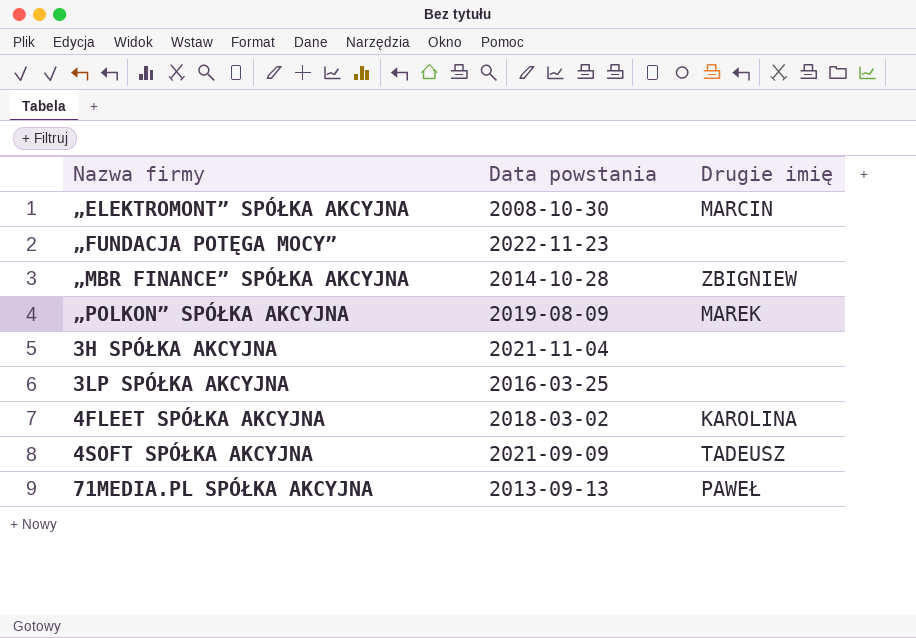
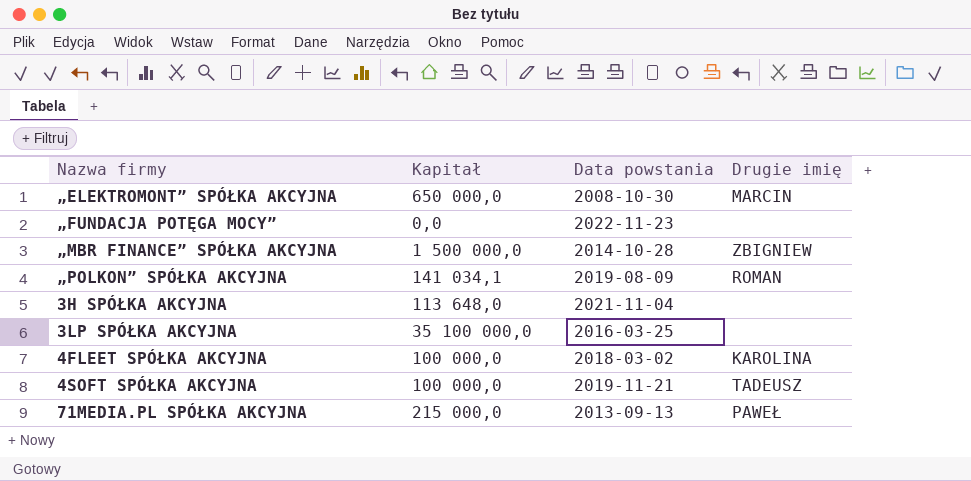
column Kapitał | position: none -> 2
„POLKON” SPÓŁKA AKCYJNA | Drugie imię: MAREK -> ROMAN
4SOFT SPÓŁKA AKCYJNA | Data powstania: 2021-09-09 -> 2019-11-21

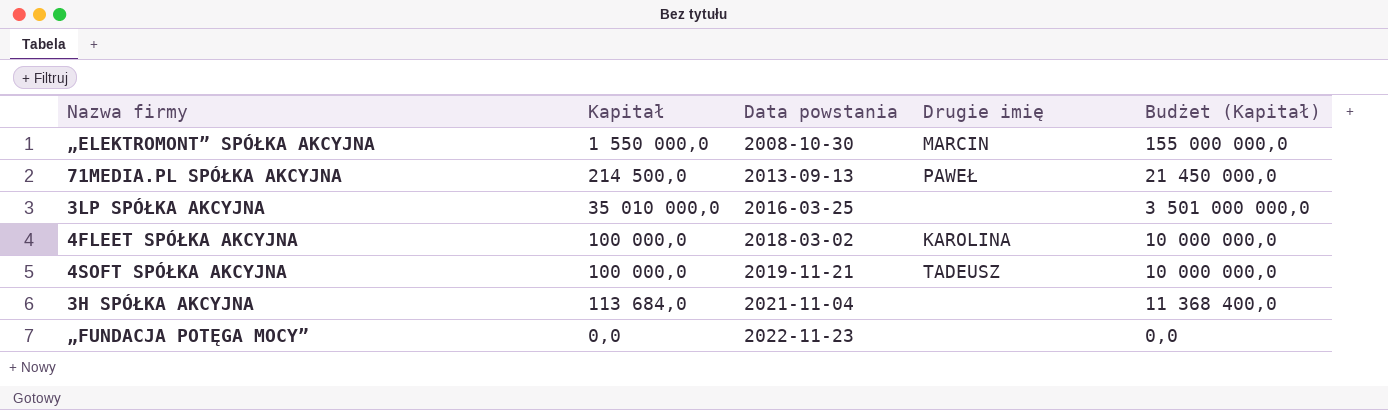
row order: none -> Data powstania ascending
column Budżet (Kapitał) | formula: none -> [Kapitał] * 100
row „MBR FINANCE” SPÓŁKA AKCYJNA: 1 500 000,0 | 2014-10-28 | ZBIGNIEW -> none
row „POLKON” SPÓŁKA AKCYJNA: 141 034,1 | 2019-08-09 | ROMAN -> none
„ELEKTROMONT” SPÓŁKA AKCYJNA | Kapitał: 650 000,0 -> 1 550 000,0
71MEDIA.PL SPÓŁKA AKCYJNA | Kapitał: 215 000,0 -> 214 500,0
3LP SPÓŁKA AKCYJNA | Kapitał: 35 100 000,0 -> 35 010 000,0
3H SPÓŁKA AKCYJNA | Kapitał: 113 648,0 -> 113 684,0

